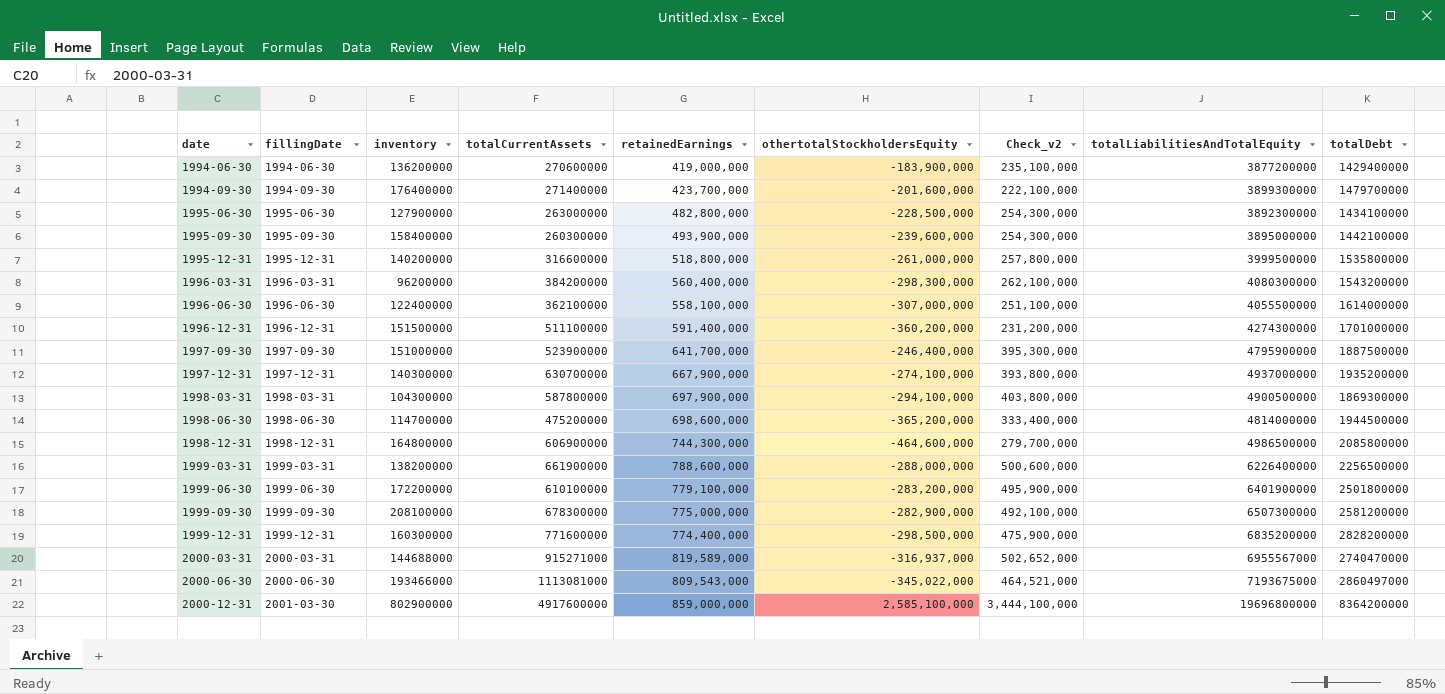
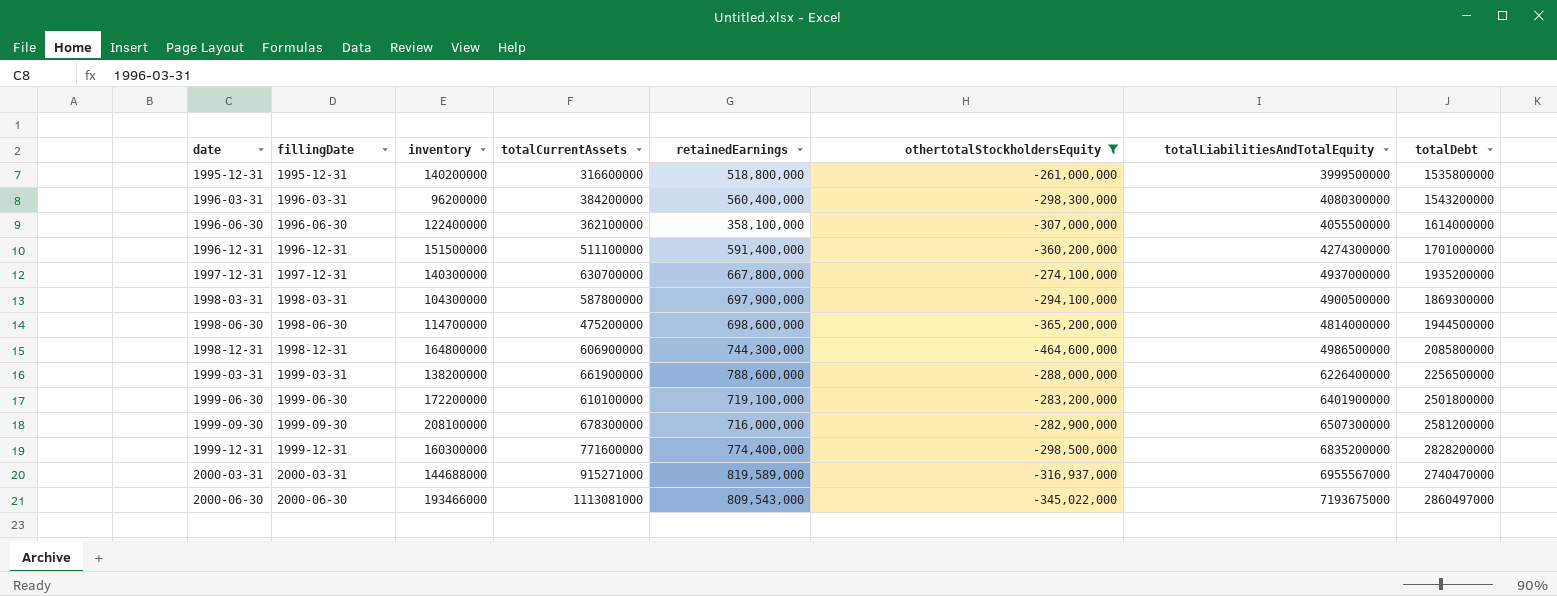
filter: none -> othertotalStockholdersEquity <= -261,000,000
column Check_v2 | formula: [retainedEarnings] + [othertotalStockholdersEquity] -> none
1996-06-30 | retainedEarnings: 558,100,000 -> 358,100,000
1997-12-31 | retainedEarnings: 667,900,000 -> 667,800,000
1999-06-30 | retainedEarnings: 779,100,000 -> 719,100,000
1999-09-30 | retainedEarnings: 775,000,000 -> 716,000,000

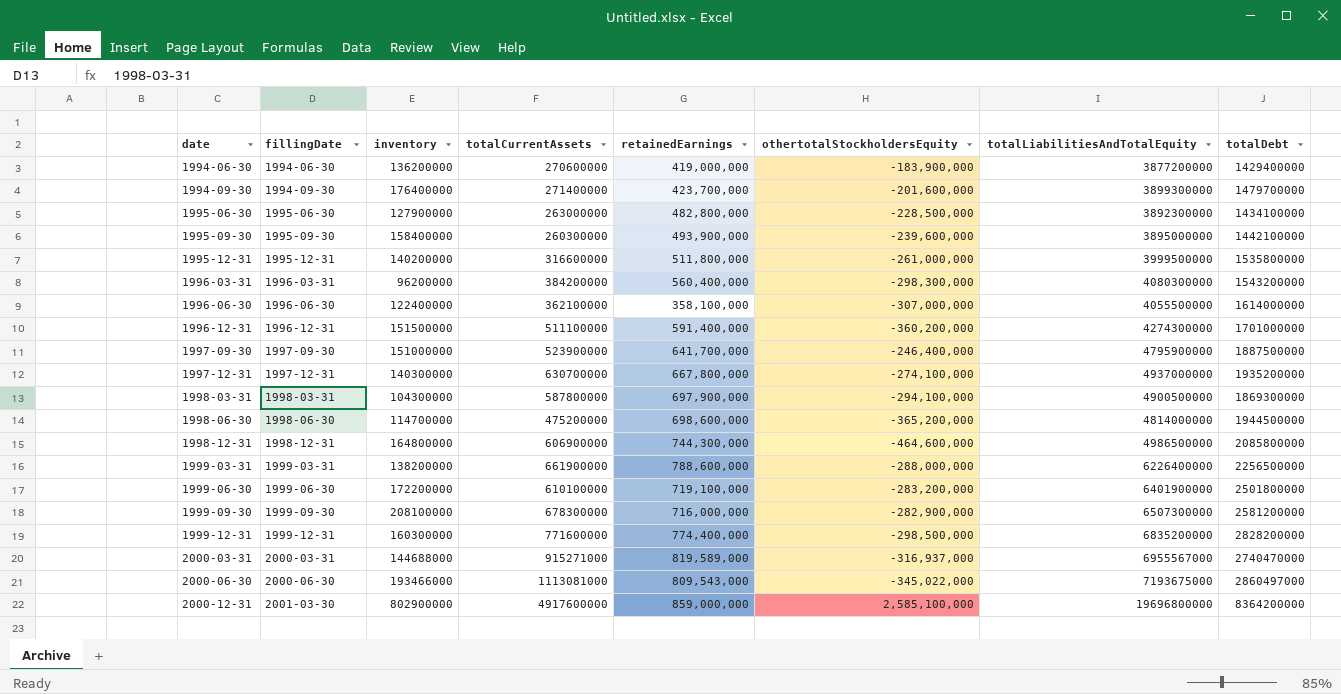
filter: othertotalStockholdersEquity <= -261,000,000 -> none
1995-12-31 | retainedEarnings: 518,800,000 -> 511,800,000

